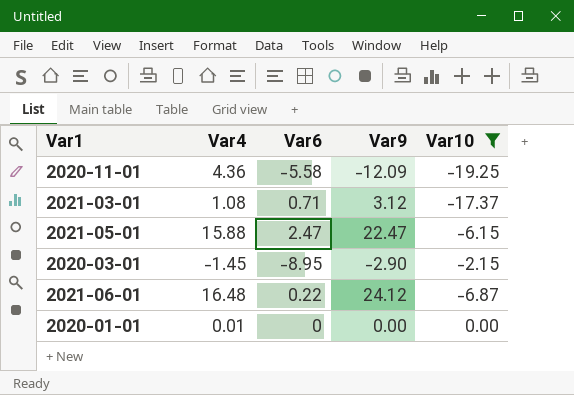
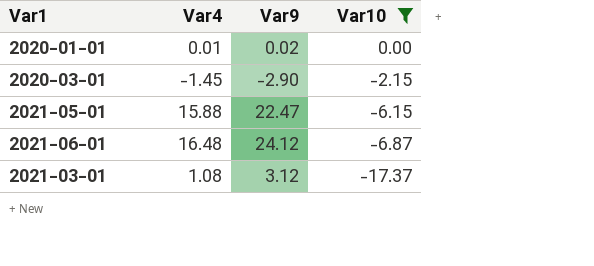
row order: none -> Var10 descending
column Var6 | position: 3 -> none
row 2020-11-01: 4.36 | -5.58 | -12.09 | -19.25 -> none
2020-01-01 | Var9: 0.00 -> 0.02

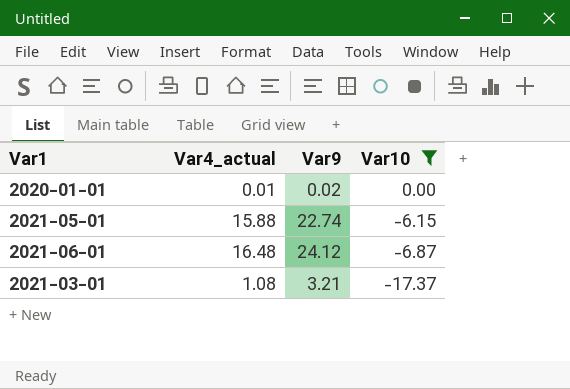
column name: Var4 -> Var4_actual
row 2020-03-01: -1.45 | -2.90 | -2.15 -> none
2021-05-01 | Var9: 22.47 -> 22.74
2021-03-01 | Var9: 3.12 -> 3.21

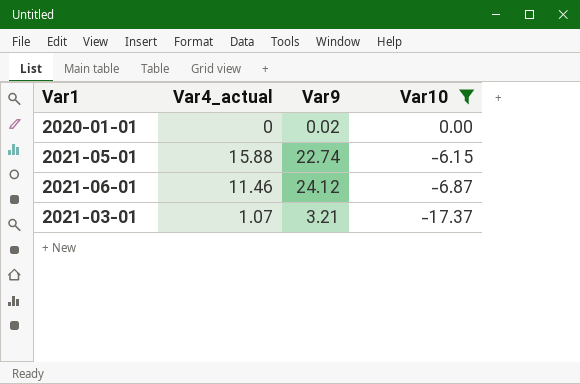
2020-01-01 | Var4_actual: 0.01 -> 0
2021-06-01 | Var4_actual: 16.48 -> 11.46
2021-03-01 | Var4_actual: 1.08 -> 1.07

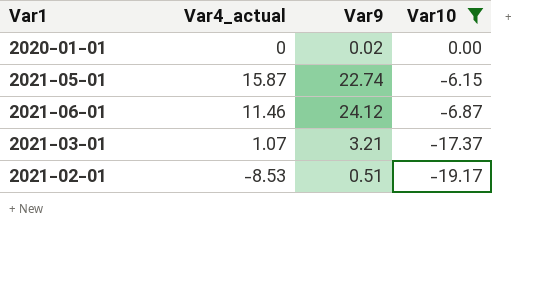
2021-05-01 | Var4_actual: 15.88 -> 15.87
row 2021-02-01: none -> -8.53 | 0.51 | -19.17

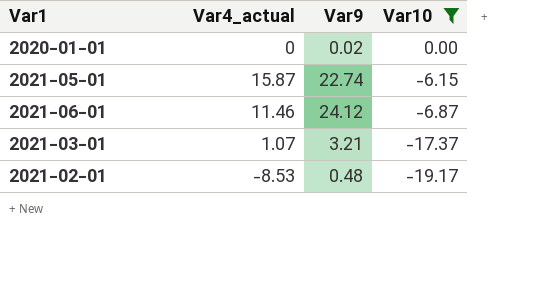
2021-02-01 | Var9: 0.51 -> 0.48

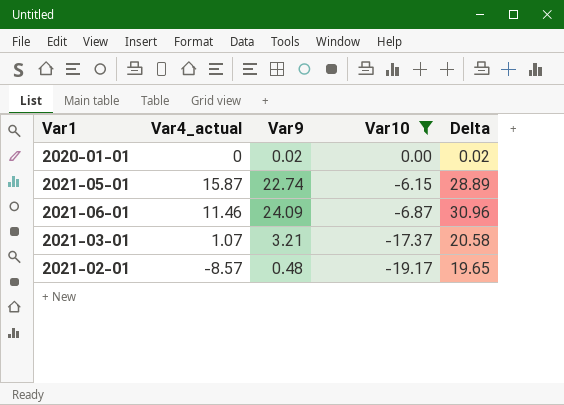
column Delta | formula: none -> [Var9] - [Var10]
2021-06-01 | Var9: 24.12 -> 24.09
2021-02-01 | Var4_actual: -8.53 -> -8.57

